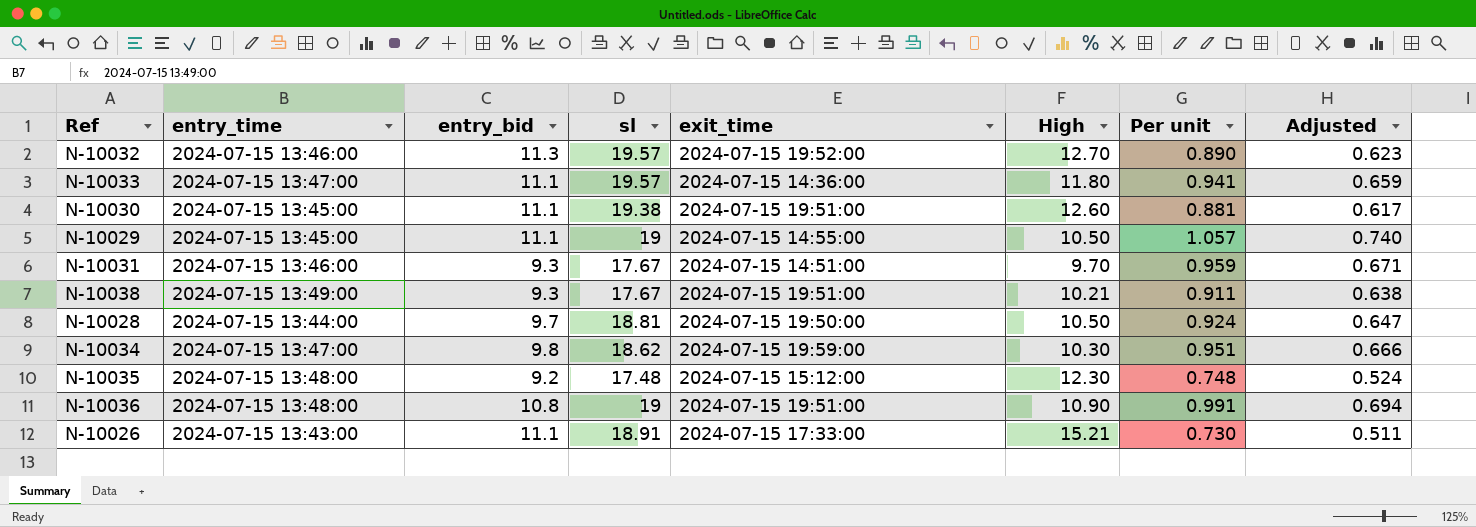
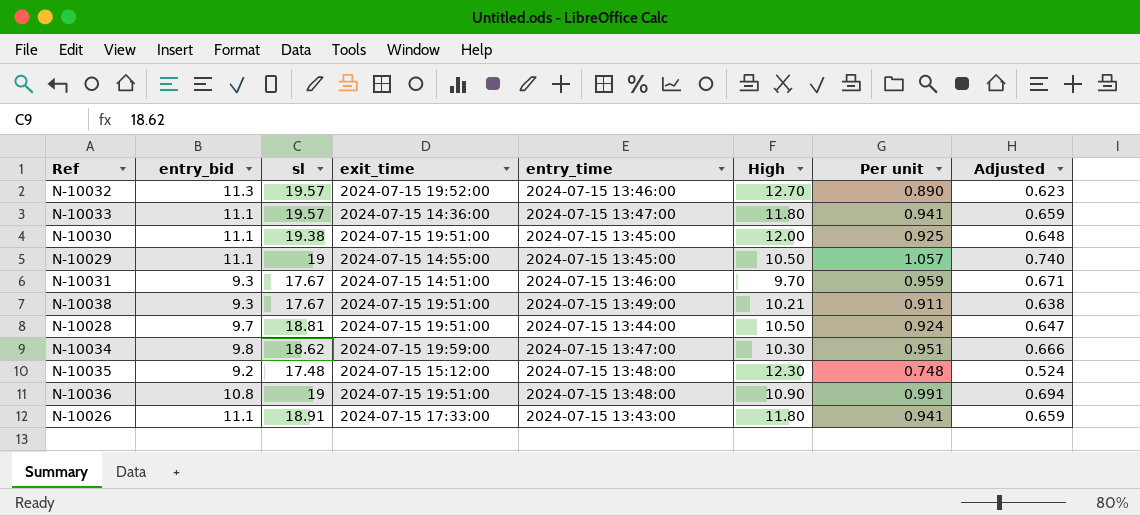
column entry_time | position: 2 -> 5
N-10030 | High: 12.60 -> 12.00
N-10030 | Per unit: 0.881 -> 0.925
N-10030 | Adjusted: 0.617 -> 0.648
N-10028 | exit_time: 2024-07-15 19:50:00 -> 2024-07-15 19:51:00
N-10026 | High: 15.21 -> 11.80
N-10026 | Per unit: 0.730 -> 0.941
N-10026 | Adjusted: 0.511 -> 0.659

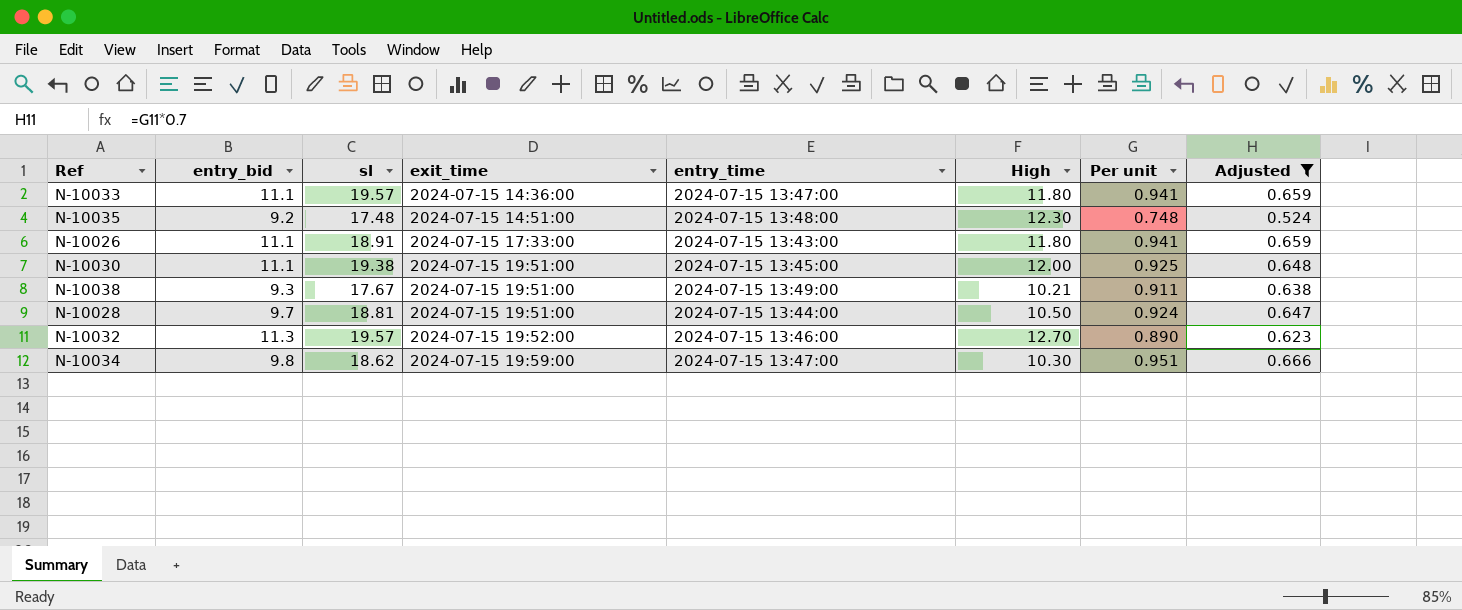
filter: none -> Adjusted <= 0.666
row order: none -> exit_time ascending
N-10035 | exit_time: 2024-07-15 15:12:00 -> 2024-07-15 14:51:00

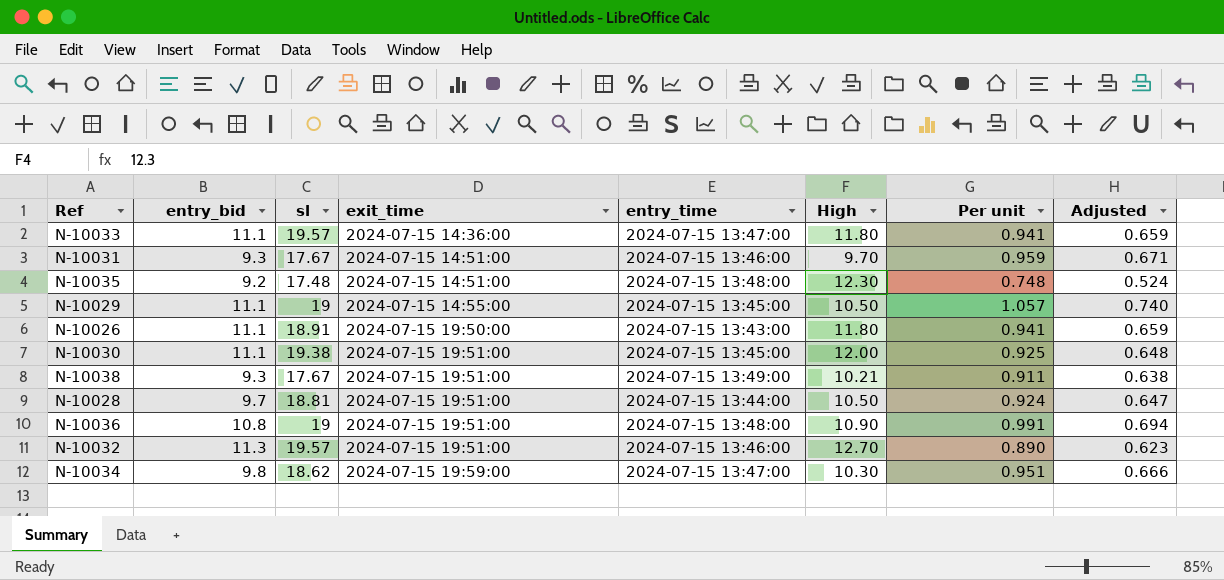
filter: Adjusted <= 0.666 -> none
N-10026 | exit_time: 2024-07-15 17:33:00 -> 2024-07-15 19:50:00
N-10032 | exit_time: 2024-07-15 19:52:00 -> 2024-07-15 19:51:00

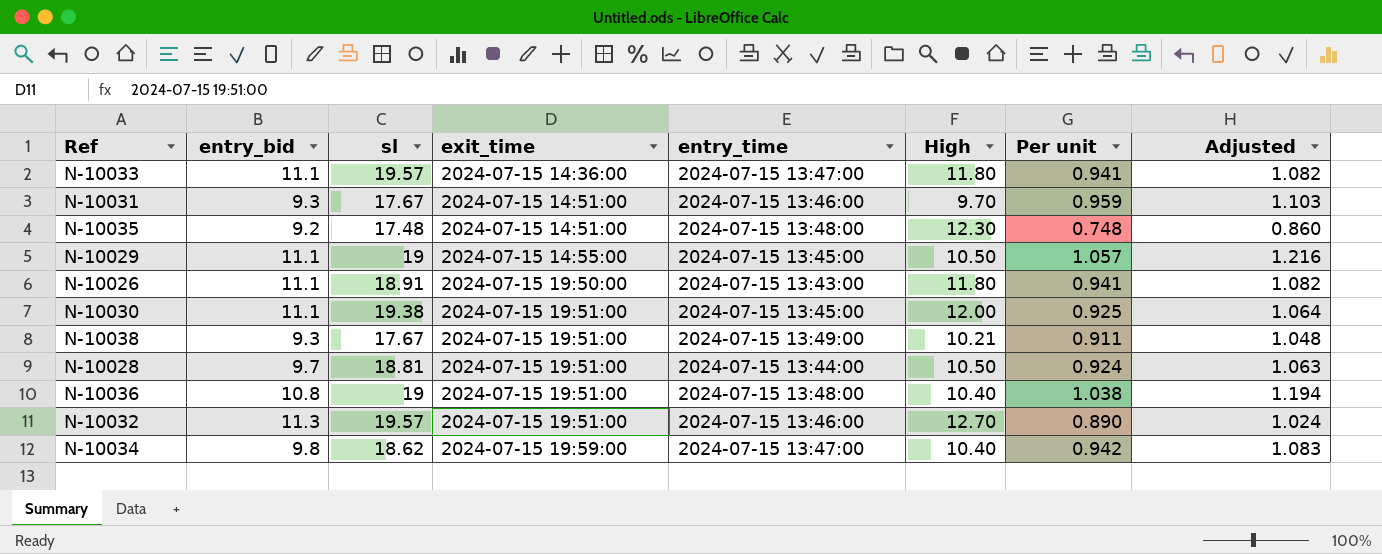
column Adjusted | formula: [Per unit] * 0.7 -> [Per unit] * 1.15
N-10036 | High: 10.90 -> 10.40
N-10036 | Per unit: 0.991 -> 1.038
N-10034 | High: 10.30 -> 10.40
N-10034 | Per unit: 0.951 -> 0.942

